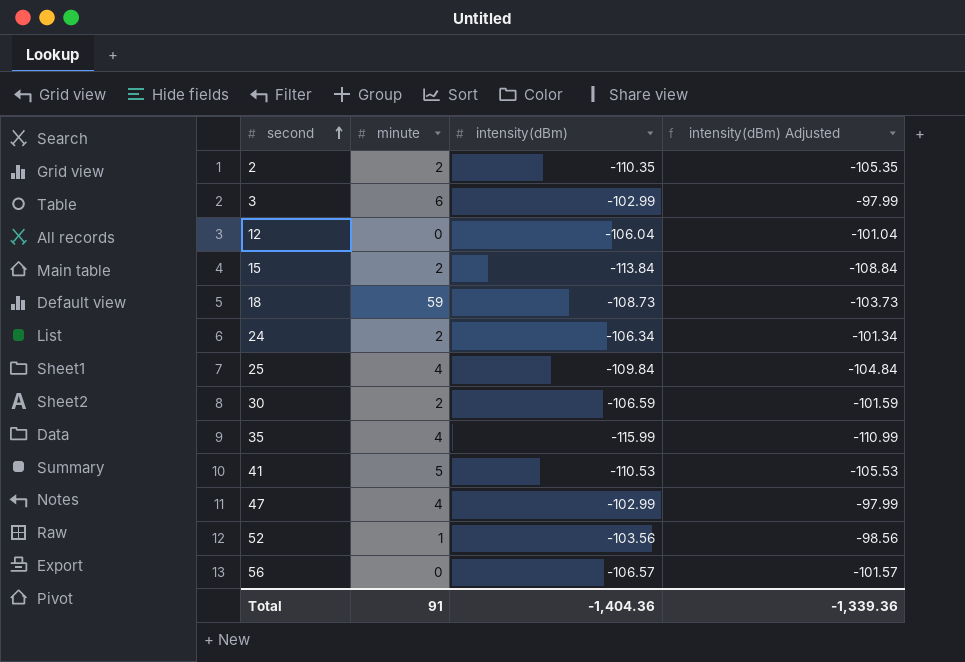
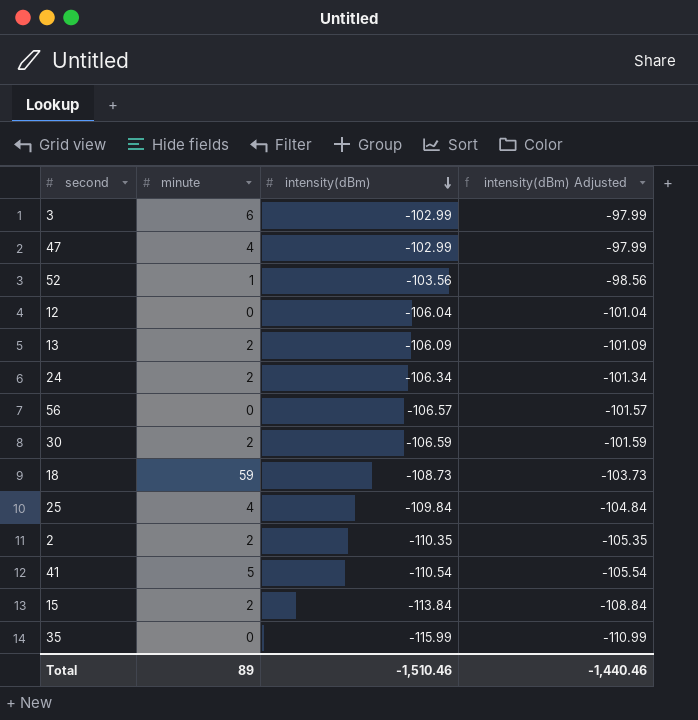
row order: second ascending -> intensity(dBm) descending
row 13: none -> 2 | -106.09 | -101.09
41 | intensity(dBm): -110.53 -> -110.54
41 | intensity(dBm) Adjusted: -105.53 -> -105.54
35 | minute: 4 -> 0
Total | minute: 91 -> 89
Total | intensity(dBm): -1,404.36 -> -1,510.46
Total | intensity(dBm) Adjusted: -1,339.36 -> -1,440.46

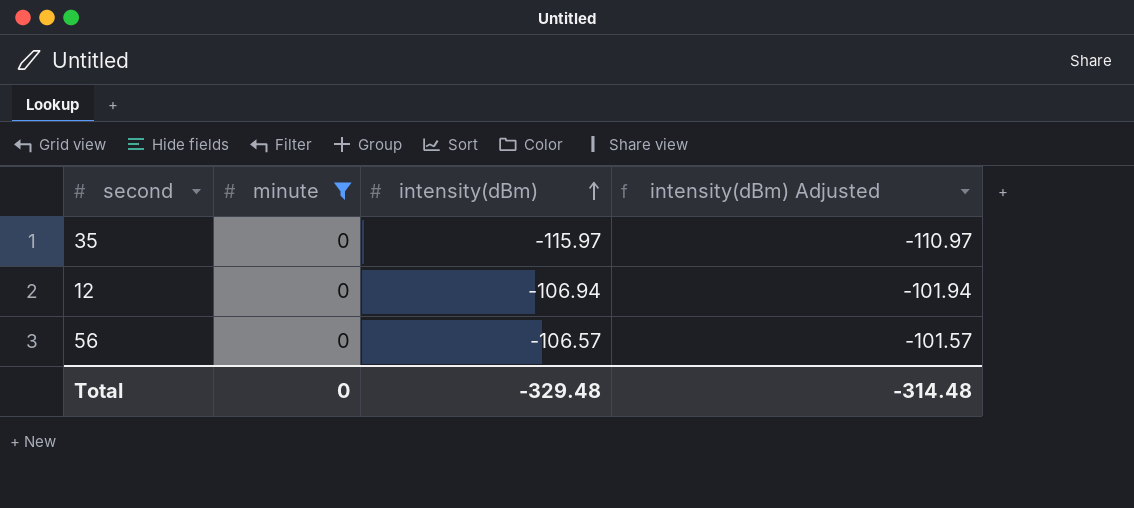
filter: none -> minute = 0
row order: intensity(dBm) descending -> intensity(dBm) ascending
35 | intensity(dBm): -115.99 -> -115.97
35 | intensity(dBm) Adjusted: -110.99 -> -110.97
12 | intensity(dBm): -106.04 -> -106.94
12 | intensity(dBm) Adjusted: -101.04 -> -101.94
Total | minute: 89 -> 0
Total | intensity(dBm): -1,510.46 -> -329.48
Total | intensity(dBm) Adjusted: -1,440.46 -> -314.48

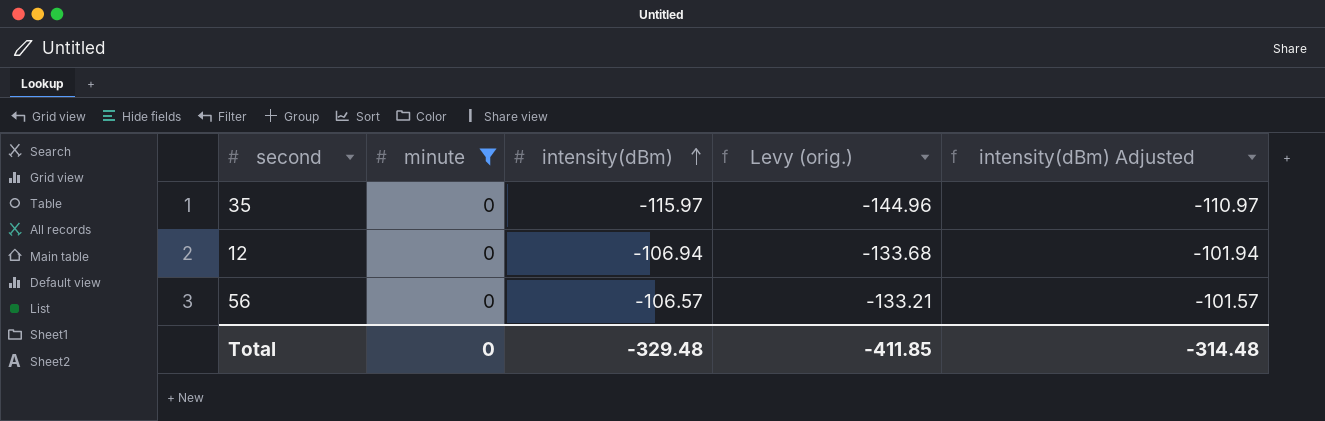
column Levy (orig.) | formula: none -> [intensity(dBm)] * 1.25

